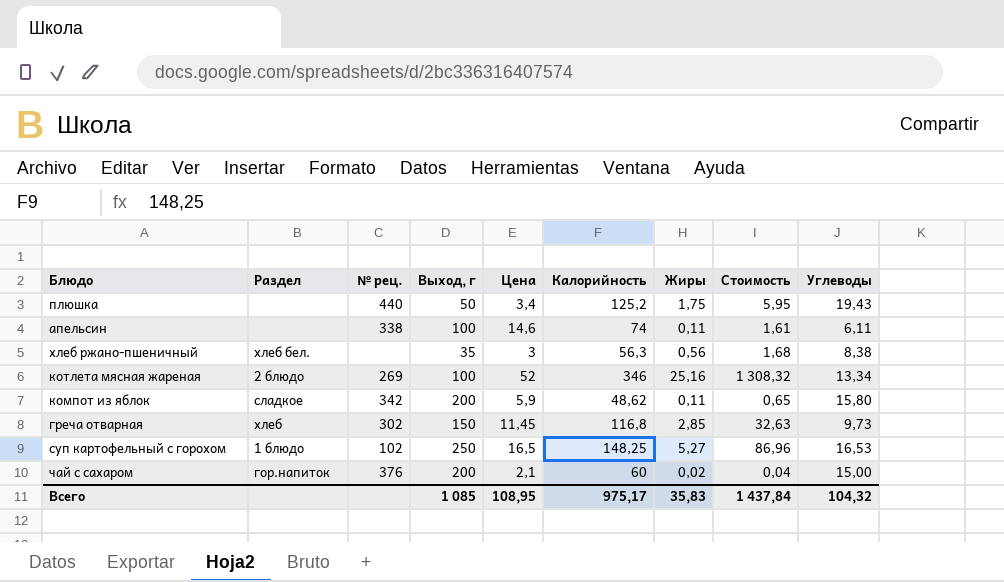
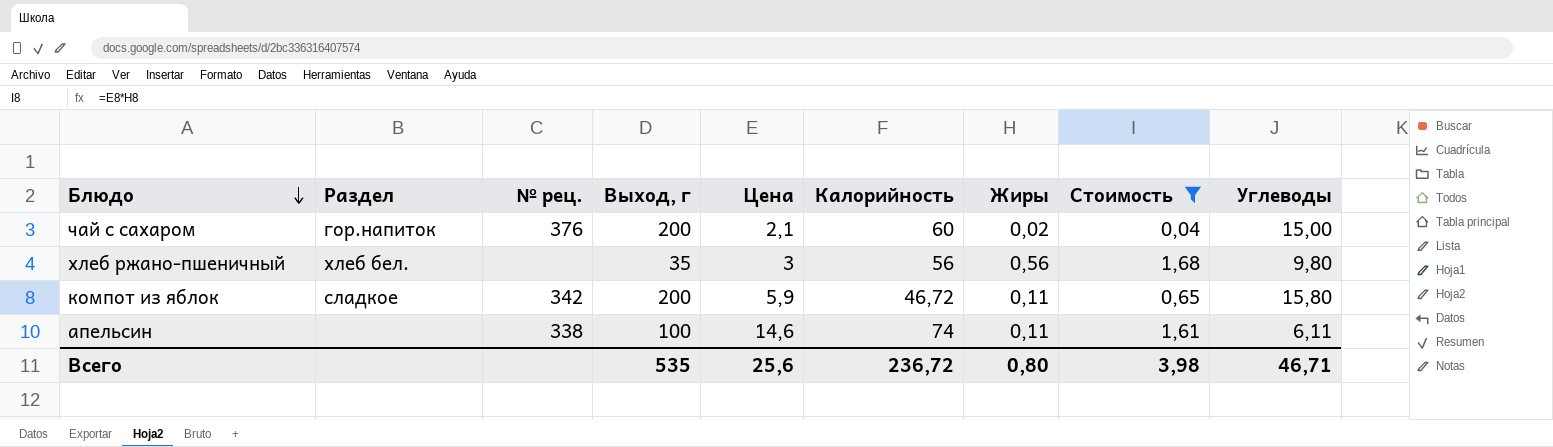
filter: none -> Стоимость <= 1,68
row order: none -> Блюдо descending
хлеб ржано-пшеничный | Калорийность: 56,3 -> 56
хлеб ржано-пшеничный | Углеводы: 8,38 -> 9,80
компот из яблок | Калорийность: 48,62 -> 46,72
Всего | Выход, г: 1 085 -> 535
Всего | Цена: 108,95 -> 25,6
Всего | Калорийность: 975,17 -> 236,72
Всего | Жиры: 35,83 -> 0,80
Всего | Стоимость: 1 437,84 -> 3,98
Всего | Углеводы: 104,32 -> 46,71

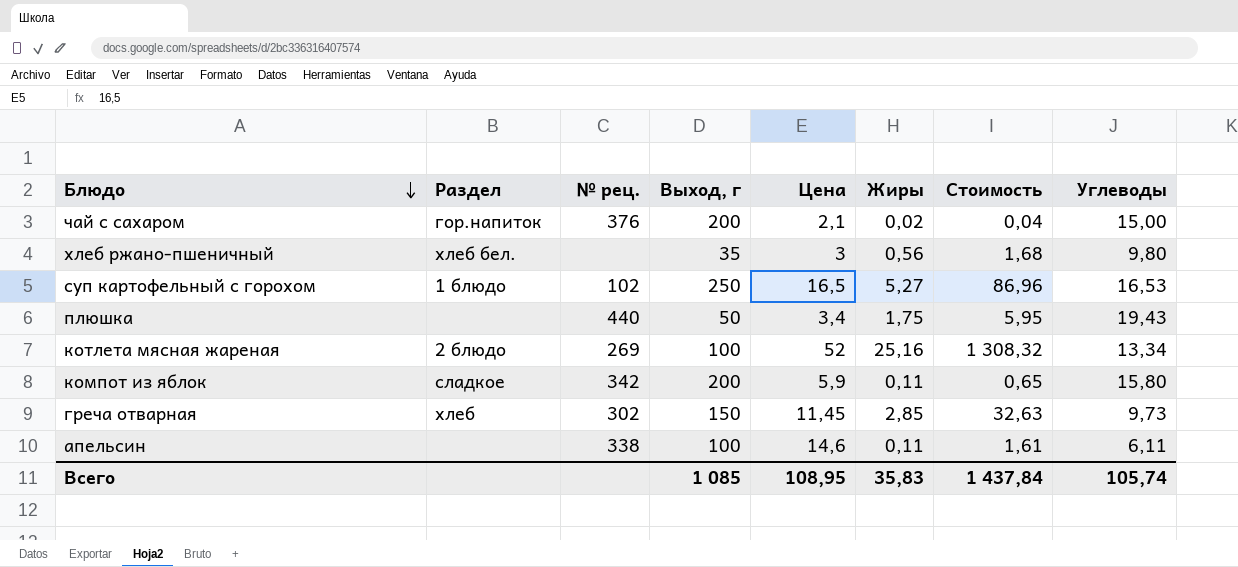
filter: Стоимость <= 1,68 -> none
column Калорийность | position: 6 -> none
Всего | Выход, г: 535 -> 1 085
Всего | Цена: 25,6 -> 108,95
Всего | Жиры: 0,80 -> 35,83
Всего | Стоимость: 3,98 -> 1 437,84
Всего | Углеводы: 46,71 -> 105,74

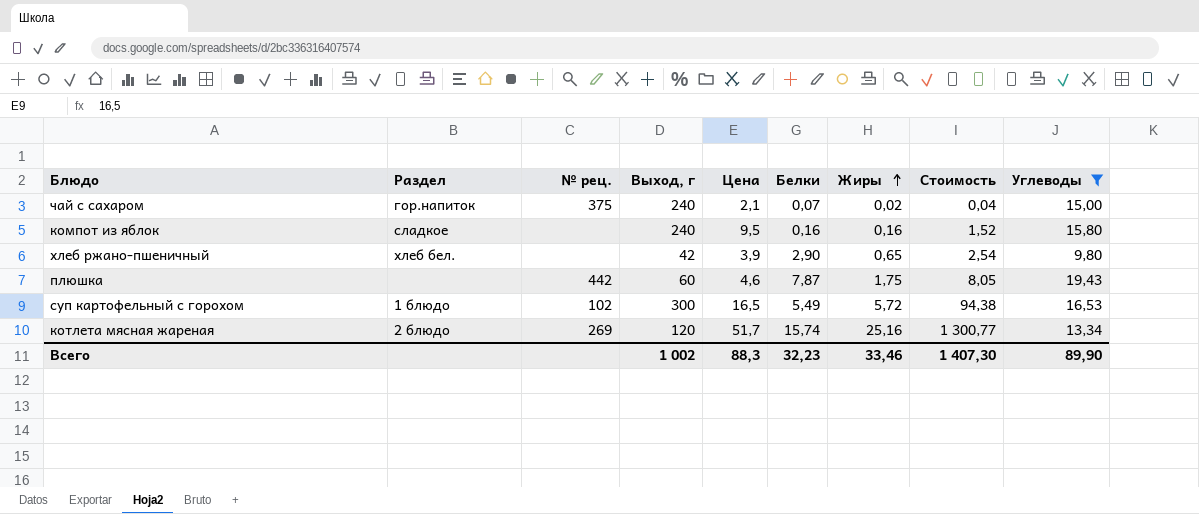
filter: none -> Углеводы >= 9,80
row order: Блюдо descending -> Жиры ascending
column Белки | position: none -> 6
чай с сахаром | № рец.: 376 -> 375
чай с сахаром | Выход, г: 200 -> 240
компот из яблок | № рец.: 342 -> none
компот из яблок | Выход, г: 200 -> 240
компот из яблок | Цена: 5,9 -> 9,5
компот из яблок | Жиры: 0,11 -> 0,16
компот из яблок | Стоимость: 0,65 -> 1,52
хлеб ржано-пшеничный | Выход, г: 35 -> 42
хлеб ржано-пшеничный | Цена: 3 -> 3,9
хлеб ржано-пшеничный | Жиры: 0,56 -> 0,65
хлеб ржано-пшеничный | Стоимость: 1,68 -> 2,54
плюшка | № рец.: 440 -> 442
плюшка | Выход, г: 50 -> 60
плюшка | Цена: 3,4 -> 4,6
плюшка | Стоимость: 5,95 -> 8,05
суп картофельный с горохом | Выход, г: 250 -> 300
суп картофельный с горохом | Жиры: 5,27 -> 5,72
суп картофельный с горохом | Стоимость: 86,96 -> 94,38
котлета мясная жареная | Выход, г: 100 -> 120
котлета мясная жареная | Цена: 52 -> 51,7
котлета мясная жареная | Стоимость: 1 308,32 -> 1 300,77
Всего | Выход, г: 1 085 -> 1 002
Всего | Цена: 108,95 -> 88,3
Всего | Жиры: 35,83 -> 33,46
Всего | Стоимость: 1 437,84 -> 1 407,30
Всего | Углеводы: 105,74 -> 89,90

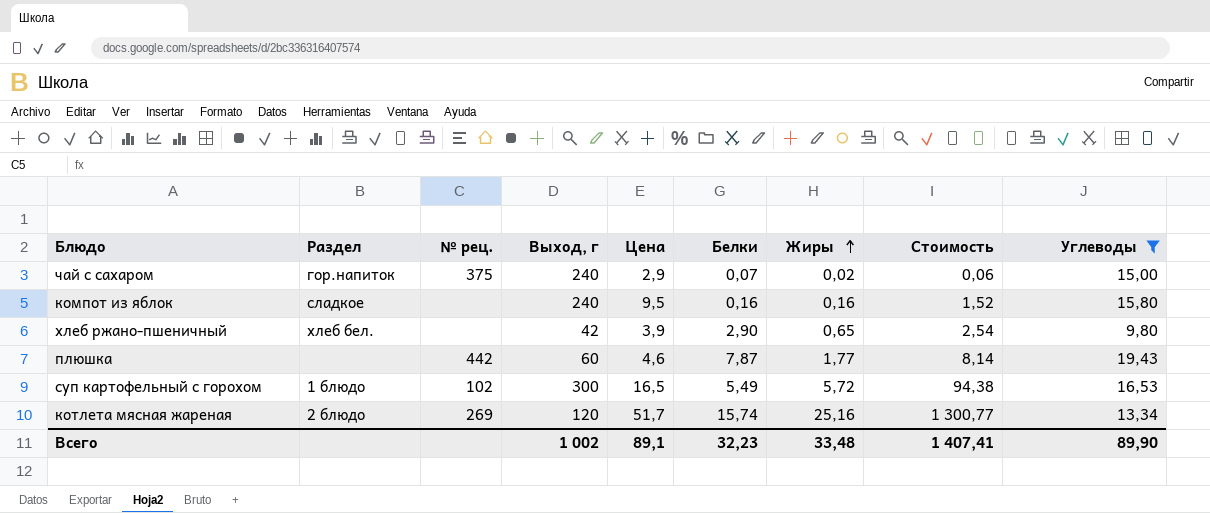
чай с сахаром | Цена: 2,1 -> 2,9
чай с сахаром | Стоимость: 0,04 -> 0,06
плюшка | Жиры: 1,75 -> 1,77
плюшка | Стоимость: 8,05 -> 8,14
Всего | Цена: 88,3 -> 89,1
Всего | Жиры: 33,46 -> 33,48
Всего | Стоимость: 1 407,30 -> 1 407,41

